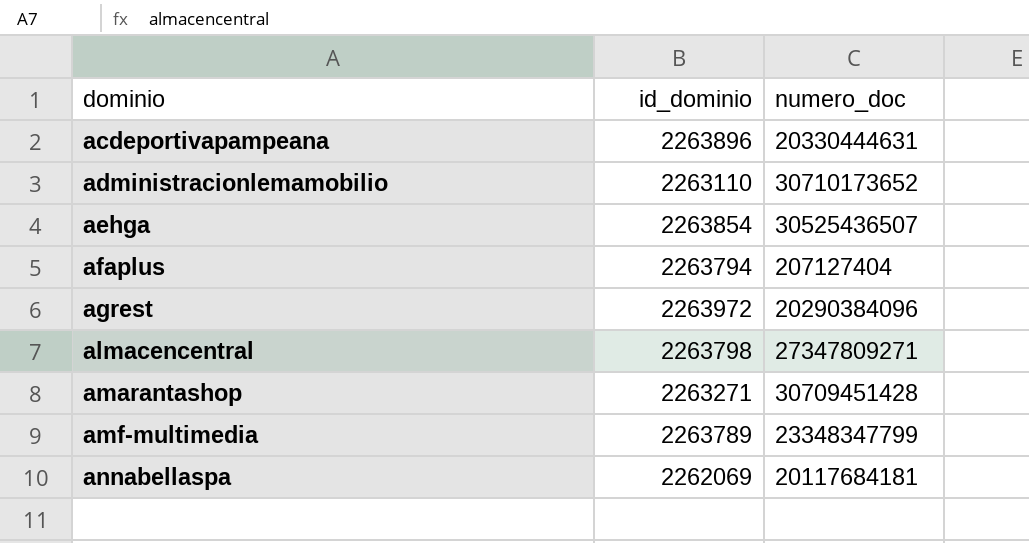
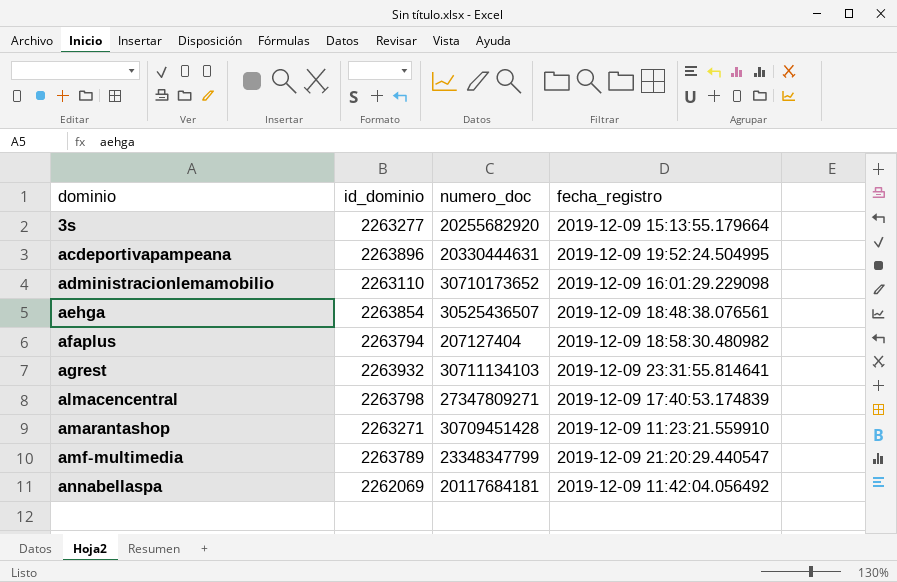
column fecha_registro | position: none -> 4
row 3s: none -> 2263277 | 20255682920 | 2019-12-09 15:13:55.179664
agrest | id_dominio: 2263972 -> 2263932
agrest | numero_doc: 20290384096 -> 30711134103

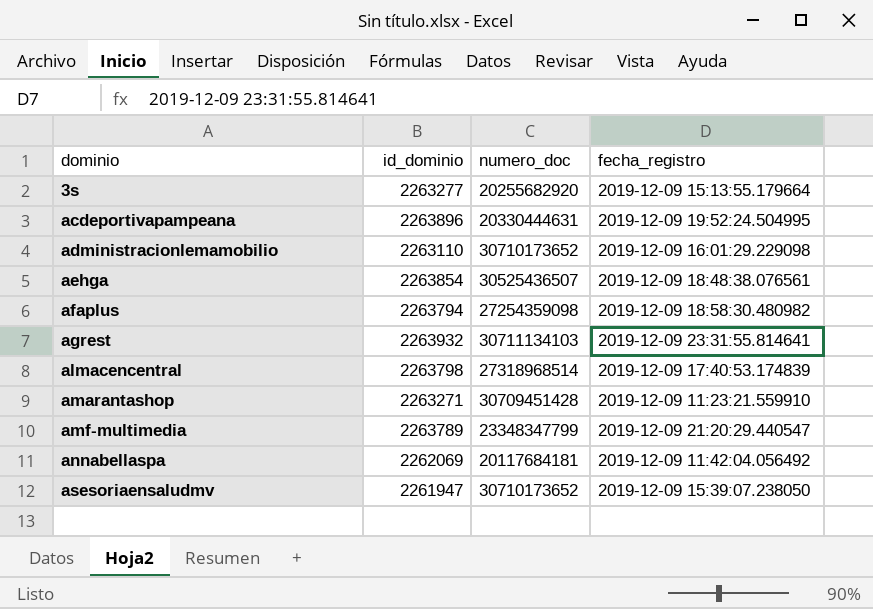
afaplus | numero_doc: 207127404 -> 27254359098
almacencentral | numero_doc: 27347809271 -> 27318968514
row asesoriaensaludmv: none -> 2261947 | 30710173652 | 2019-12-09 15:39:07.238050

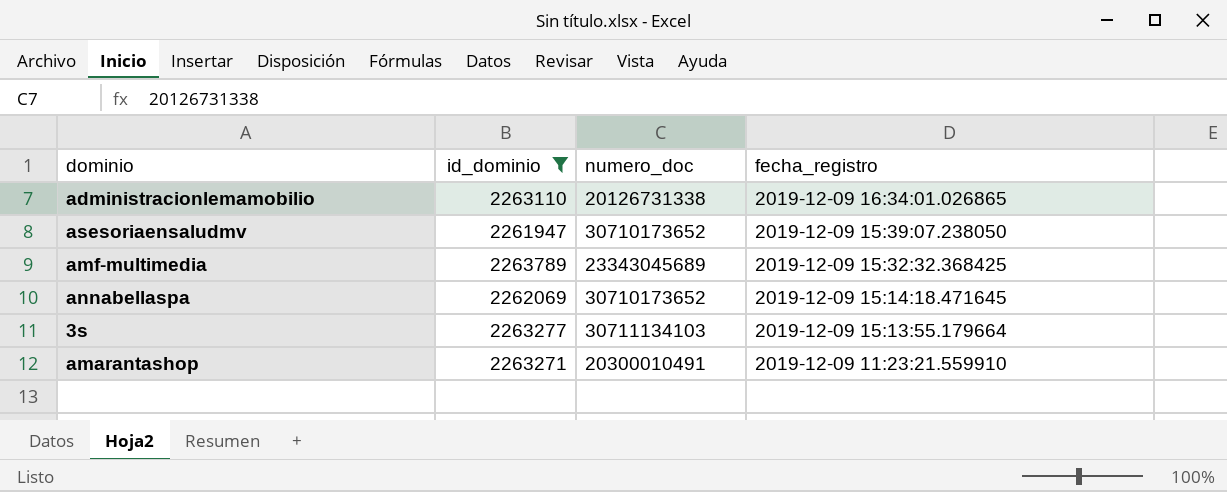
filter: none -> id_dominio <= 2263789
row order: dominio ascending -> fecha_registro descending
administracionlemamobilio | numero_doc: 30710173652 -> 20126731338
administracionlemamobilio | fecha_registro: 2019-12-09 16:01:29.229098 -> 2019-12-09 16:34:01.026865
amf-multimedia | numero_doc: 23348347799 -> 23343045689
amf-multimedia | fecha_registro: 2019-12-09 21:20:29.440547 -> 2019-12-09 15:32:32.368425
annabellaspa | numero_doc: 20117684181 -> 30710173652
annabellaspa | fecha_registro: 2019-12-09 11:42:04.056492 -> 2019-12-09 15:14:18.471645
3s | numero_doc: 20255682920 -> 30711134103
amarantashop | numero_doc: 30709451428 -> 20300010491

